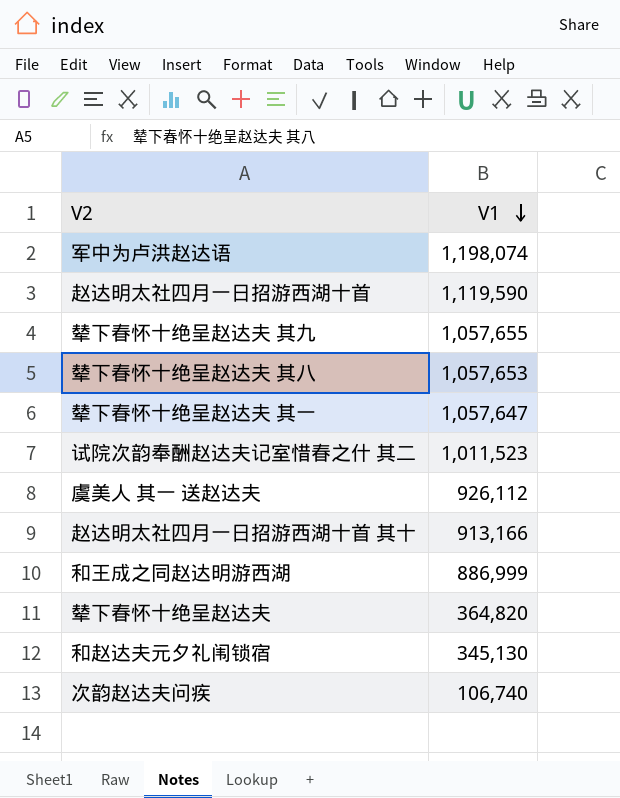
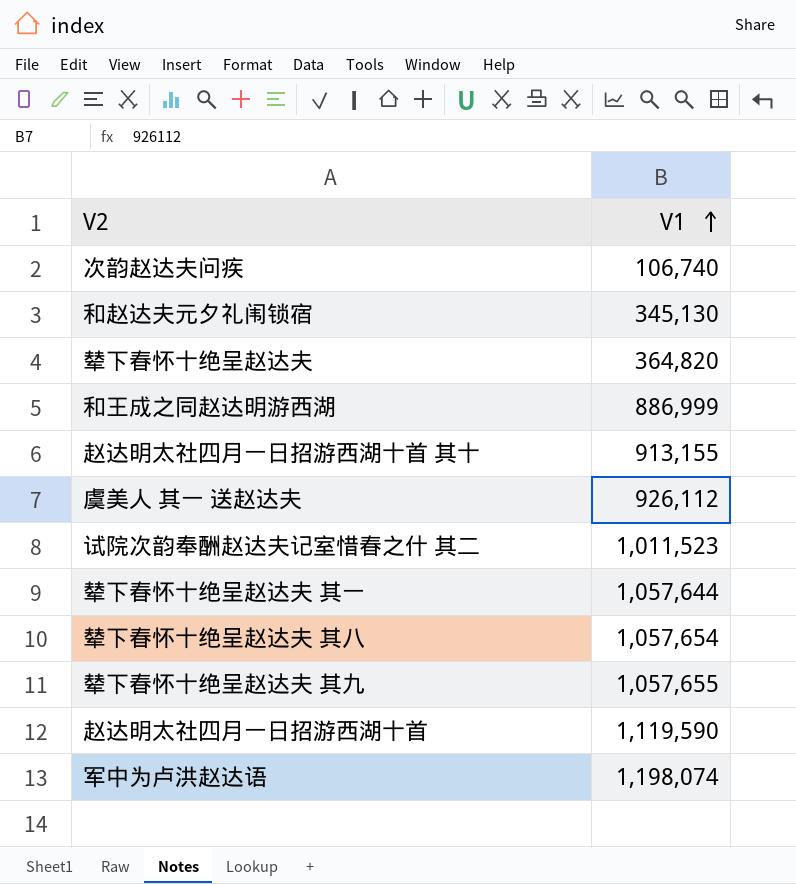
row order: V1 descending -> V1 ascending
赵达明太社四月一日招游西湖十首 其十 | V1: 913,166 -> 913,155
辇下春怀十绝呈赵达夫 其一 | V1: 1,057,647 -> 1,057,644
辇下春怀十绝呈赵达夫 其八 | V1: 1,057,653 -> 1,057,654

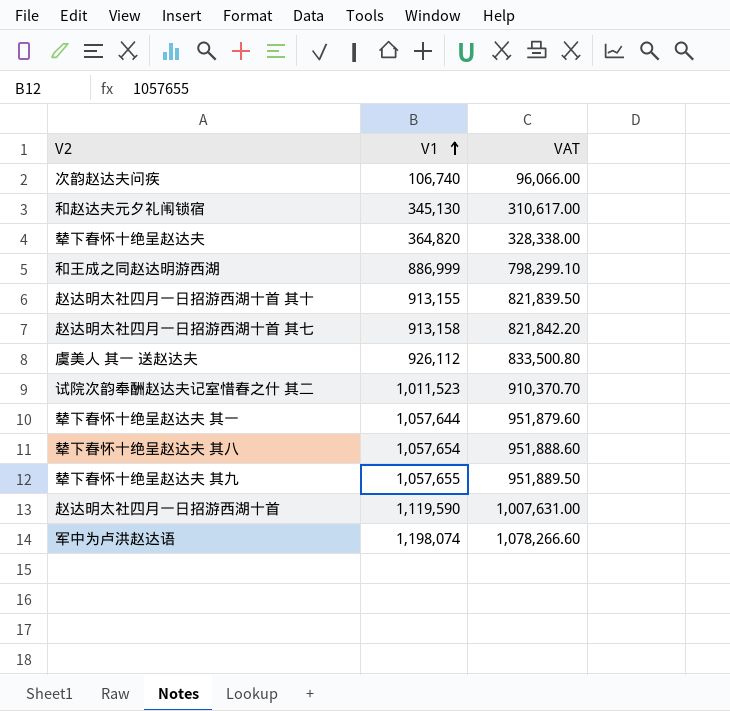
column VAT | formula: none -> [V1] * 0.9
row 赵达明太社四月一日招游西湖十首 其七: none -> 913,158 | 821,842.20

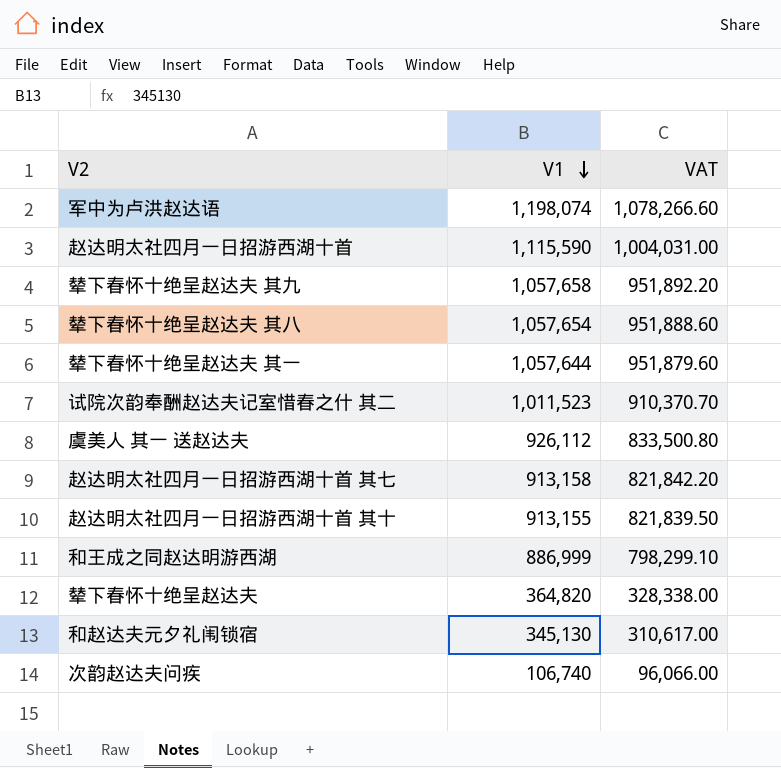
row order: V1 ascending -> V1 descending
赵达明太社四月一日招游西湖十首 | V1: 1,119,590 -> 1,115,590
赵达明太社四月一日招游西湖十首 | VAT: 1,007,631.00 -> 1,004,031.00
辇下春怀十绝呈赵达夫 其九 | V1: 1,057,655 -> 1,057,658
辇下春怀十绝呈赵达夫 其九 | VAT: 951,889.50 -> 951,892.20

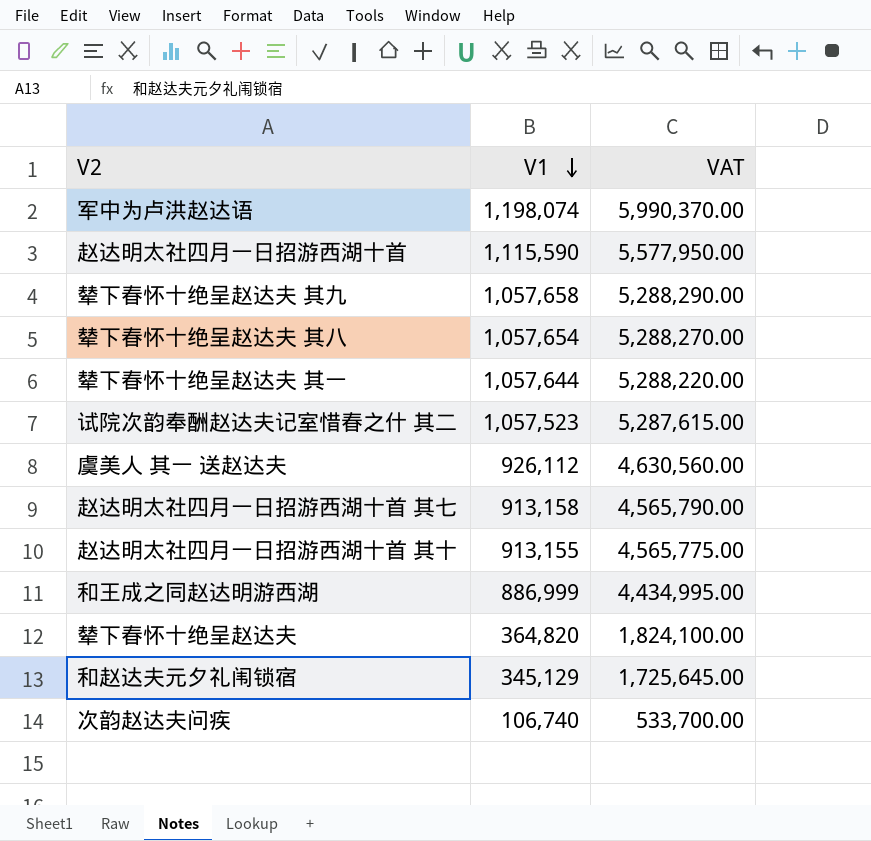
column VAT | formula: [V1] * 0.9 -> [V1] * 5
试院次韵奉酬赵达夫记室惜春之什 其二 | V1: 1,011,523 -> 1,057,523
和赵达夫元夕礼闱锁宿 | V1: 345,130 -> 345,129

